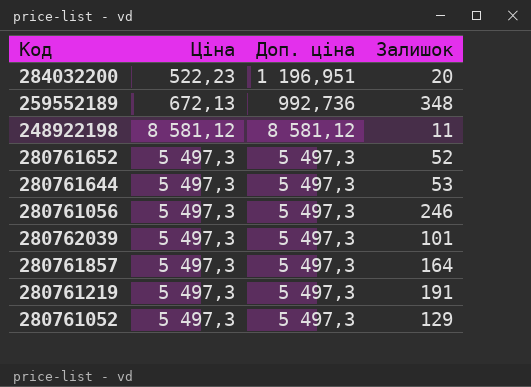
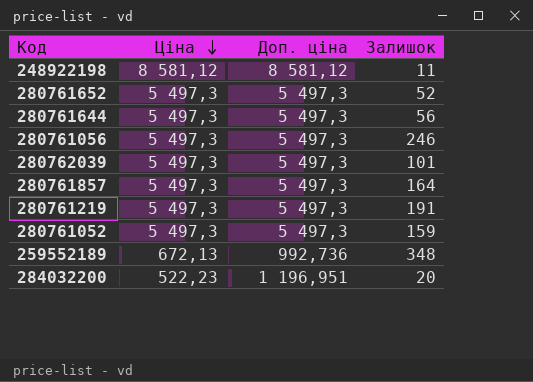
row order: none -> Ціна descending
280761644 | Залишок: 53 -> 56
280761052 | Залишок: 129 -> 159

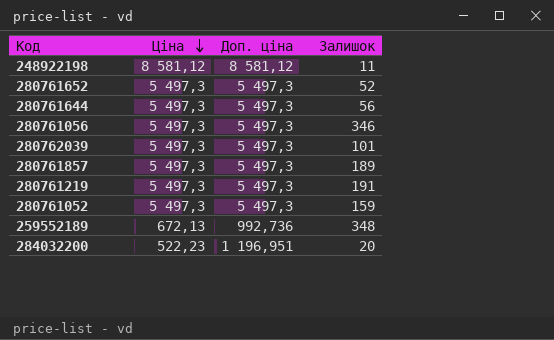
280761056 | Залишок: 246 -> 346
280761857 | Залишок: 164 -> 189

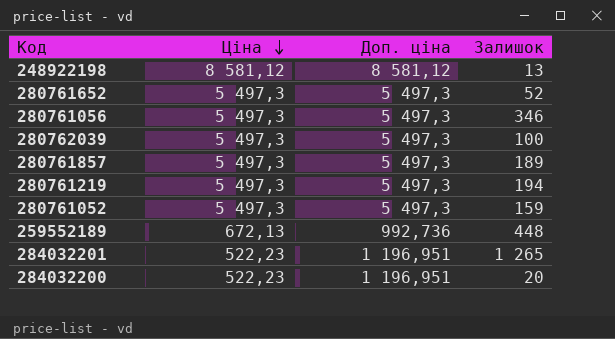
row 280761644: 5 497,3 | 5 497,3 | 56 -> none
248922198 | Залишок: 11 -> 13
280762039 | Залишок: 101 -> 100
280761219 | Залишок: 191 -> 194
259552189 | Залишок: 348 -> 448
row 284032201: none -> 522,23 | 1 196,951 | 1 265

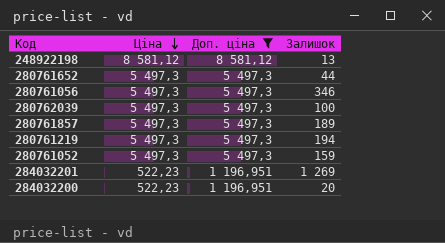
filter: none -> Доп. ціна != 992,736
280761652 | Залишок: 52 -> 44
284032201 | Залишок: 1 265 -> 1 269

